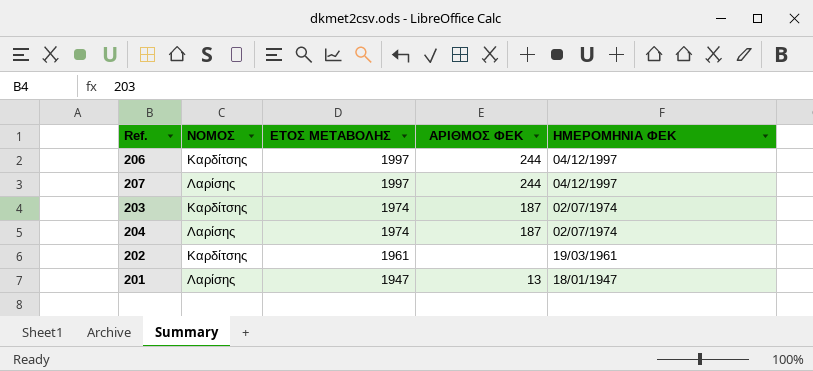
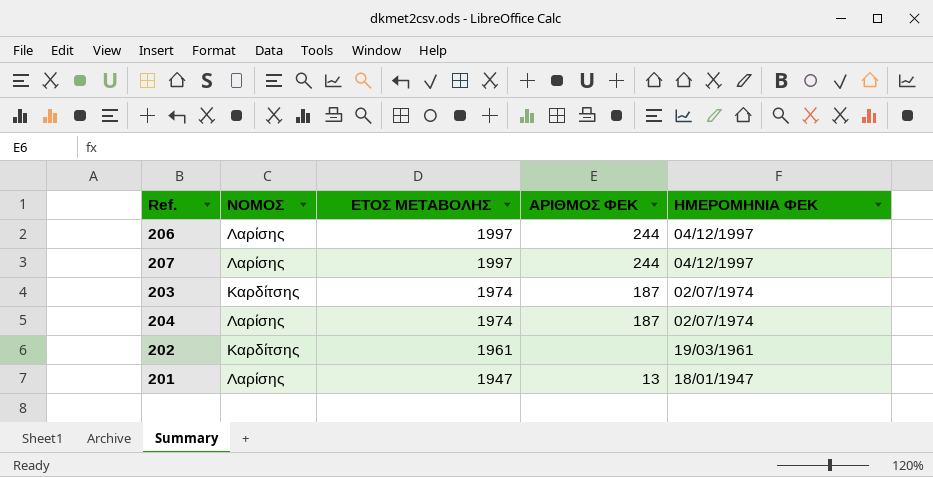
206 | ΝΟΜΟΣ: Καρδίτσης -> Λαρίσης

